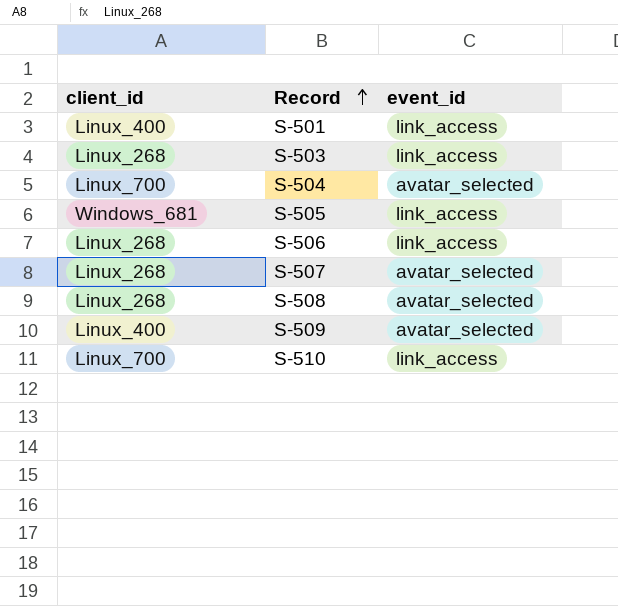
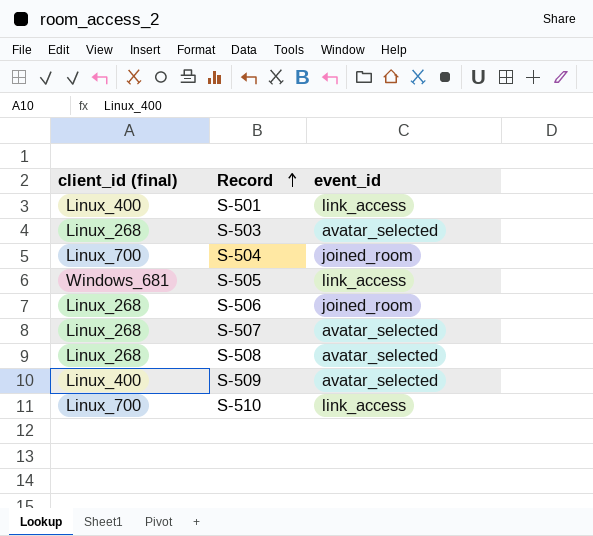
column name: client_id -> client_id (final)
S-503 | event_id: link_access -> avatar_selected
S-504 | event_id: avatar_selected -> joined_room
S-506 | event_id: link_access -> joined_room

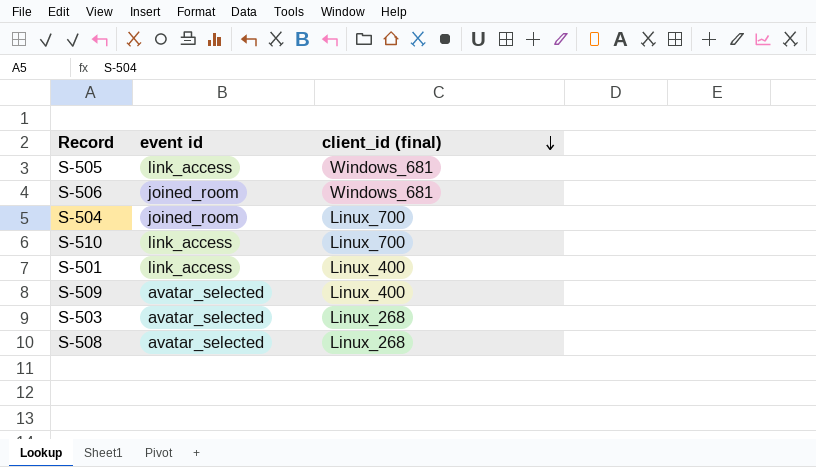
row order: Record ascending -> client_id (final) descending
column name: event_id -> event id
column client_id (final) | position: 1 -> 3
row S-507: Linux_268 | avatar_selected -> none
S-506 | client_id (final): Linux_268 -> Windows_681

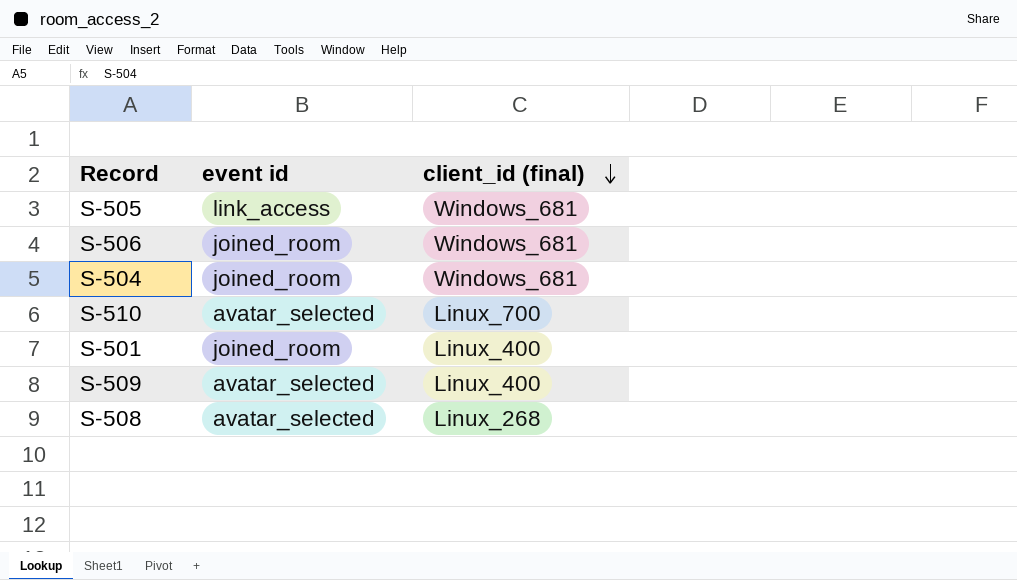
row S-503: avatar_selected | Linux_268 -> none
S-504 | client_id (final): Linux_700 -> Windows_681
S-510 | event id: link_access -> avatar_selected
S-501 | event id: link_access -> joined_room

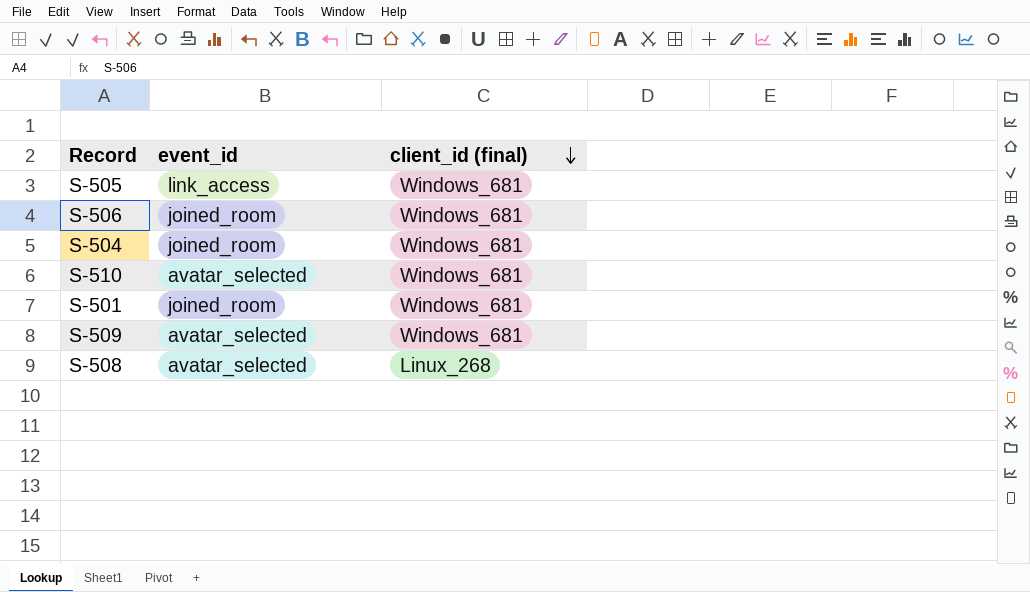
column name: event id -> event_id
S-510 | client_id (final): Linux_700 -> Windows_681
S-501 | client_id (final): Linux_400 -> Windows_681
S-509 | client_id (final): Linux_400 -> Windows_681

